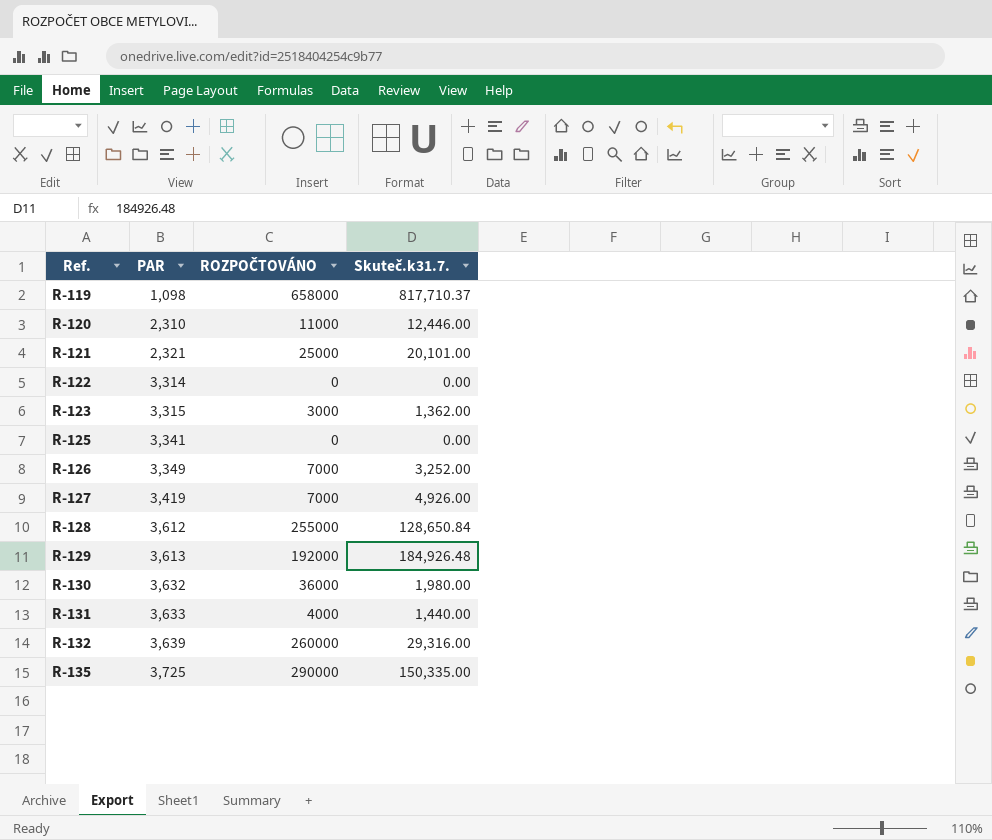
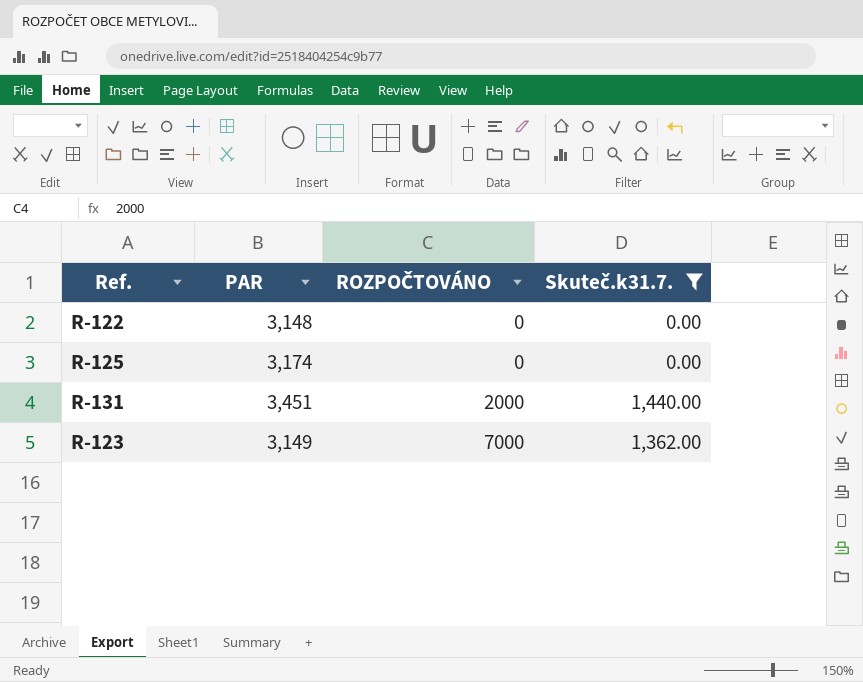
filter: none -> Skuteč.k31.7. <= 1,440.00
row order: Ref. ascending -> ROZPOČTOVÁNO ascending
R-122 | PAR: 3,314 -> 3,148
R-125 | PAR: 3,341 -> 3,174
R-131 | PAR: 3,633 -> 3,451
R-131 | ROZPOČTOVÁNO: 4000 -> 2000
R-123 | PAR: 3,315 -> 3,149
R-123 | ROZPOČTOVÁNO: 3000 -> 7000

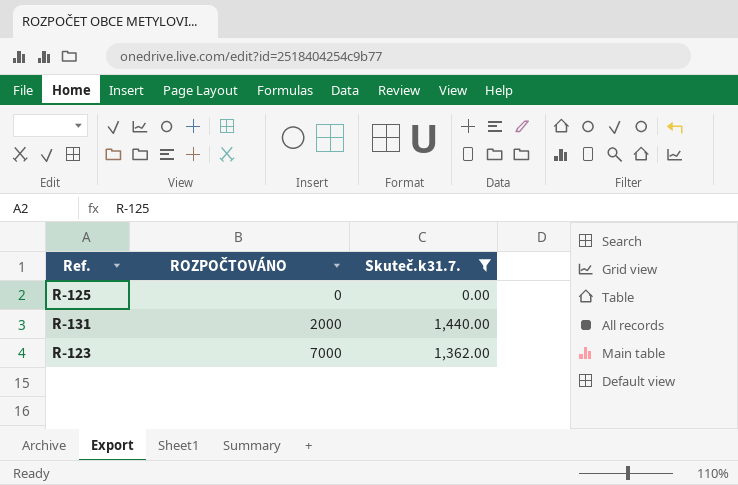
column PAR | position: 2 -> none
row R-122: 3,148 | 0 | 0.00 -> none

